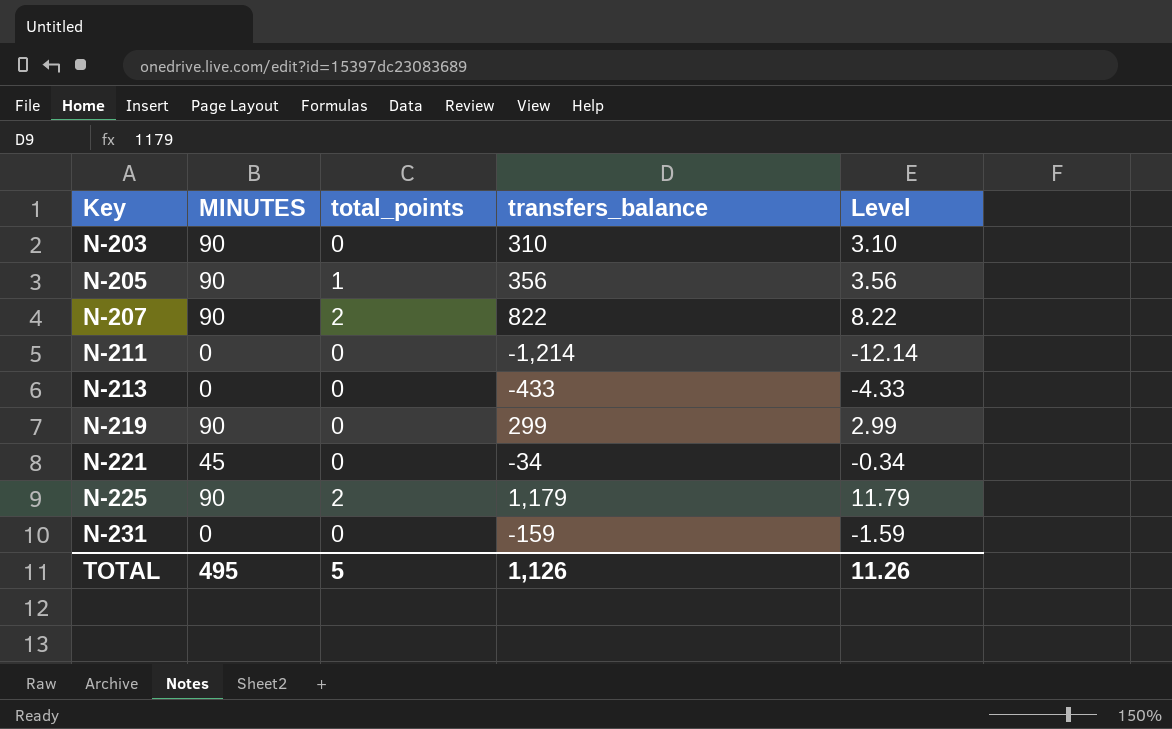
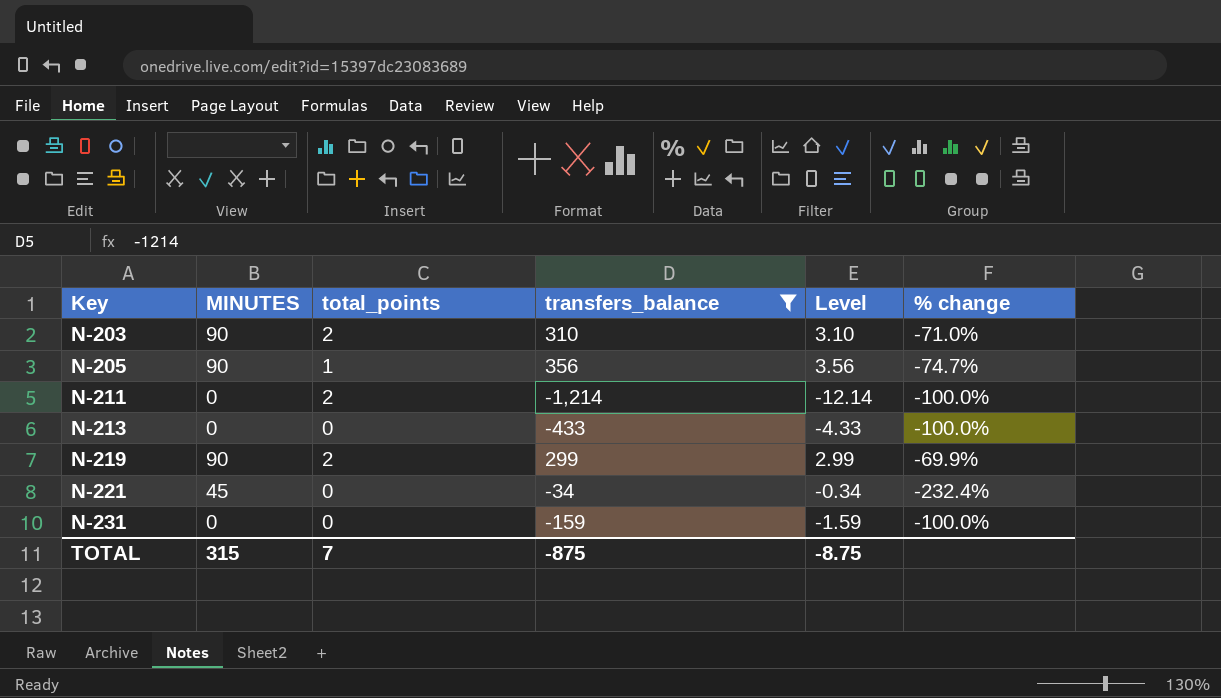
filter: none -> transfers_balance <= 356
column % change | formula: none -> ([MINUTES] - [transfers_balance]) / [transfers_balance]
N-203 | total_points: 0 -> 2
N-211 | total_points: 0 -> 2
N-219 | total_points: 0 -> 2
TOTAL | MINUTES: 495 -> 315
TOTAL | total_points: 5 -> 7
TOTAL | transfers_balance: 1,126 -> -875
TOTAL | Level: 11.26 -> -8.75

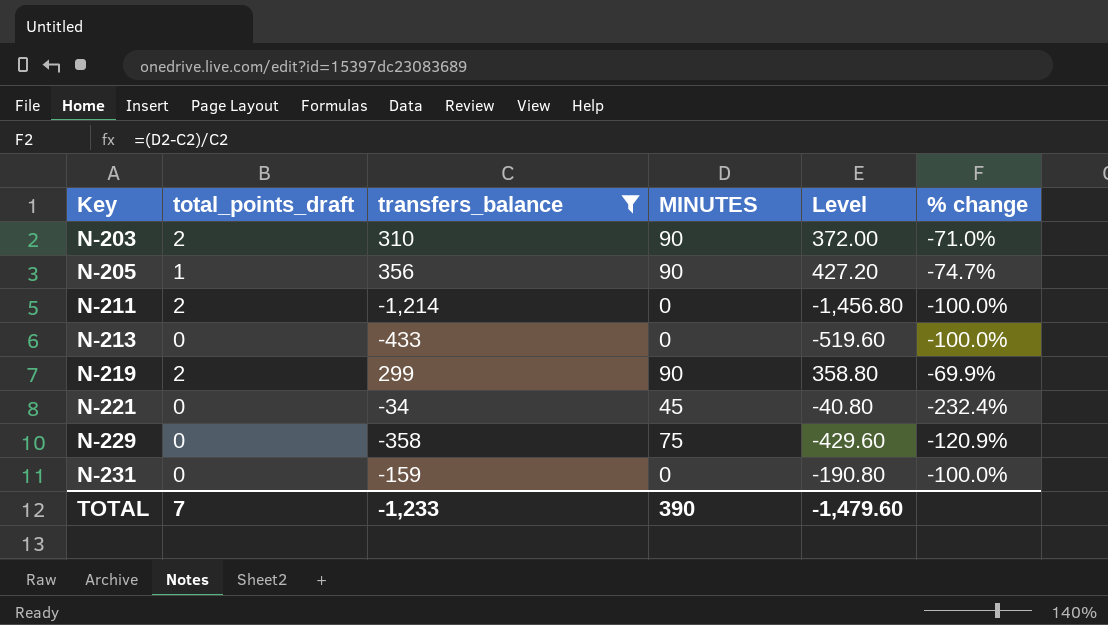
column name: total_points -> total_points_draft
column MINUTES | position: 2 -> 4
column Level | formula: [transfers_balance] * 0.01 -> [transfers_balance] * 1.2
row N-229: none -> 0 | -358 | 75 | -429.60 | -120.9%
TOTAL | transfers_balance: -875 -> -1,233
TOTAL | MINUTES: 315 -> 390
TOTAL | Level: -8.75 -> -1,479.60

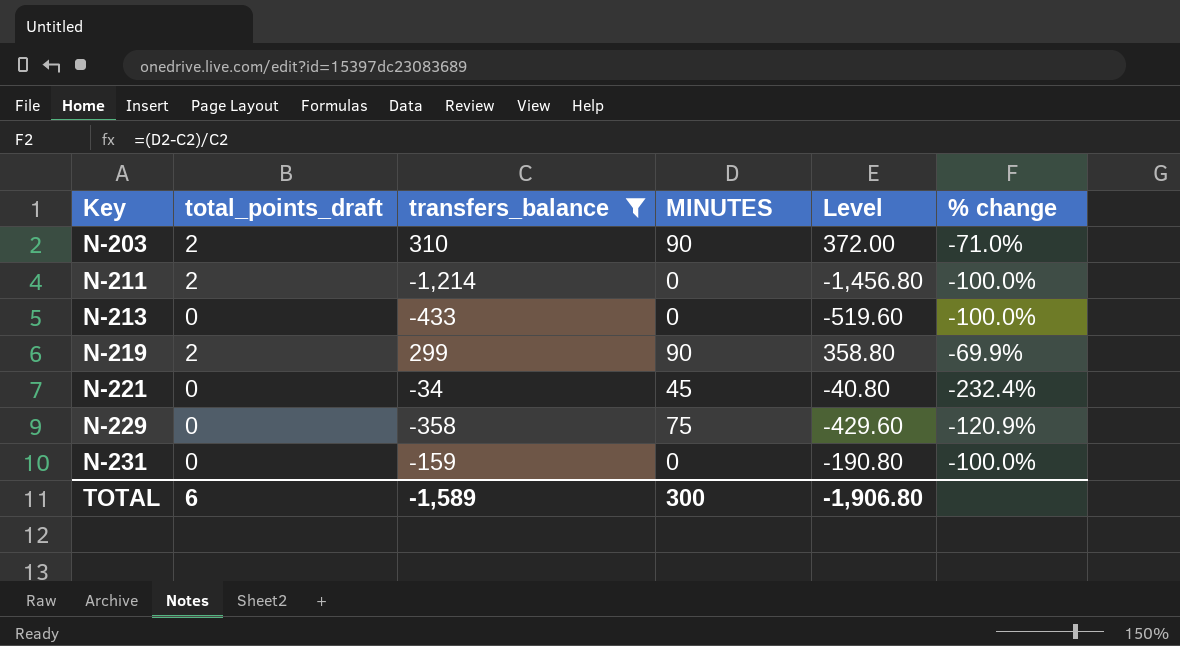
row N-205: 1 | 356 | 90 | 427.20 | -74.7% -> none
TOTAL | total_points_draft: 7 -> 6
TOTAL | transfers_balance: -1,233 -> -1,589
TOTAL | MINUTES: 390 -> 300
TOTAL | Level: -1,479.60 -> -1,906.80

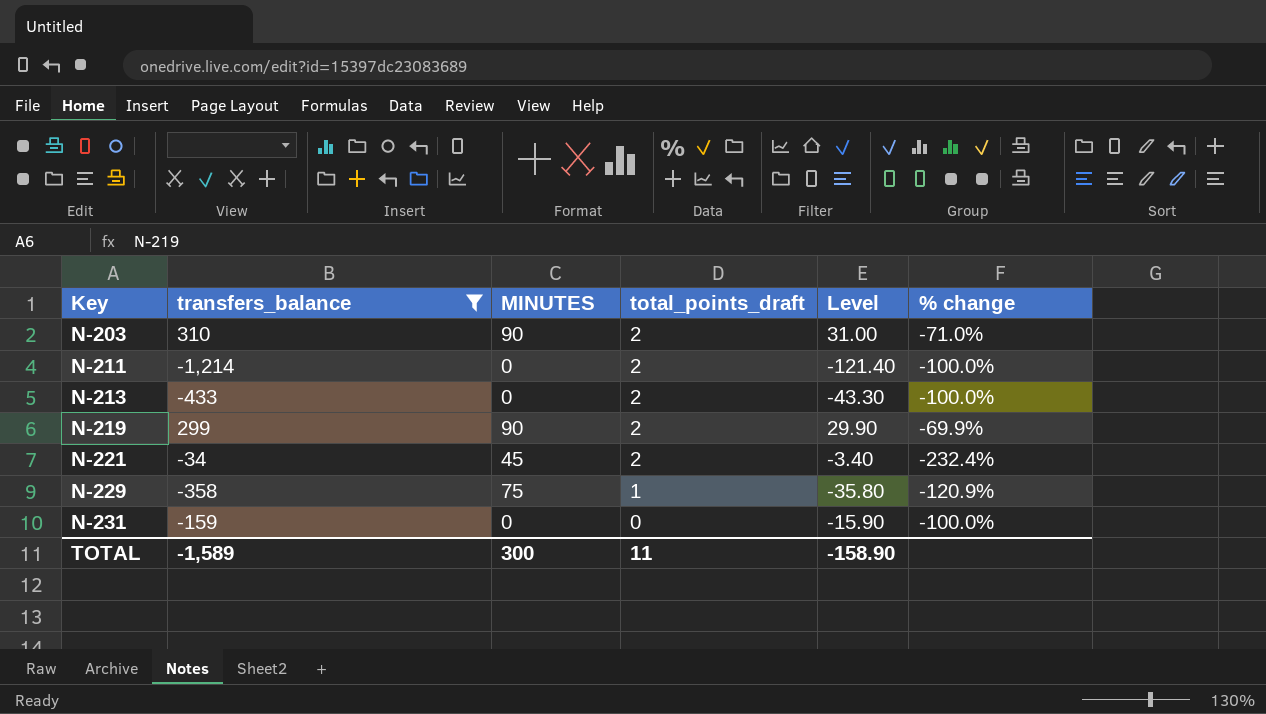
column total_points_draft | position: 2 -> 4
column Level | formula: [transfers_balance] * 1.2 -> [transfers_balance] * 0.1
N-213 | total_points_draft: 0 -> 2
N-221 | total_points_draft: 0 -> 2
N-229 | total_points_draft: 0 -> 1
TOTAL | total_points_draft: 6 -> 11
TOTAL | Level: -1,906.80 -> -158.90

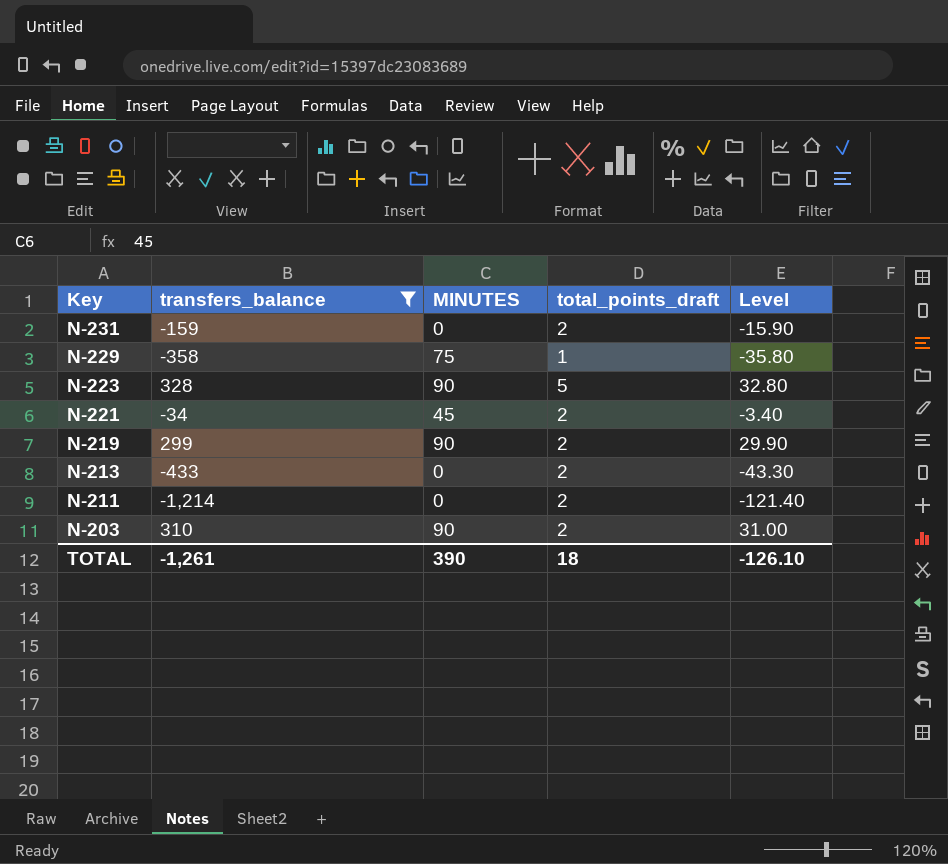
row order: Key ascending -> Key descending
column % change | formula: ([MINUTES] - [transfers_balance]) / [transfers_balance] -> none
N-231 | total_points_draft: 0 -> 2
row N-223: none -> 328 | 90 | 5 | 32.80
TOTAL | transfers_balance: -1,589 -> -1,261
TOTAL | MINUTES: 300 -> 390
TOTAL | total_points_draft: 11 -> 18
TOTAL | Level: -158.90 -> -126.10

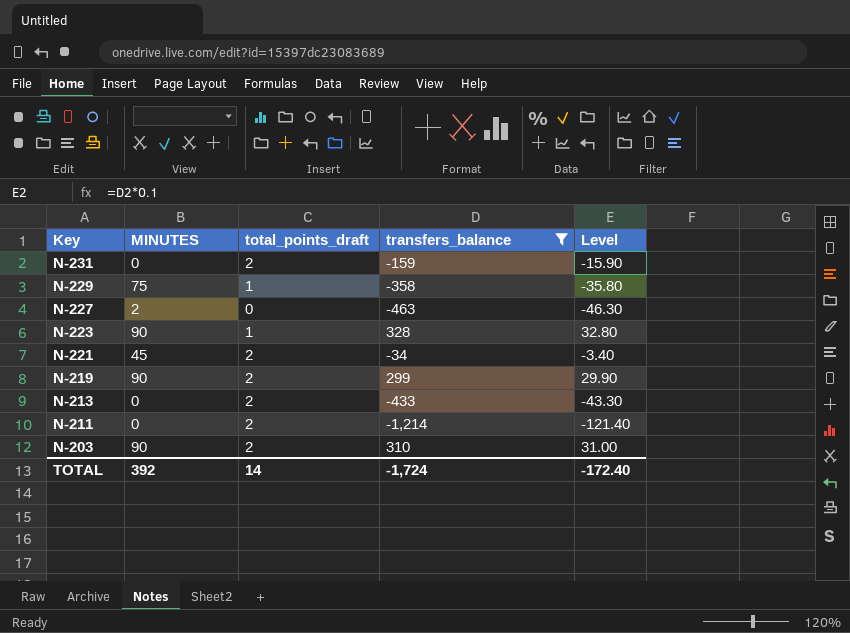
column transfers_balance | position: 2 -> 4
row N-227: none -> 2 | 0 | -463 | -46.30
N-223 | total_points_draft: 5 -> 1
TOTAL | MINUTES: 390 -> 392
TOTAL | total_points_draft: 18 -> 14
TOTAL | transfers_balance: -1,261 -> -1,724
TOTAL | Level: -126.10 -> -172.40

